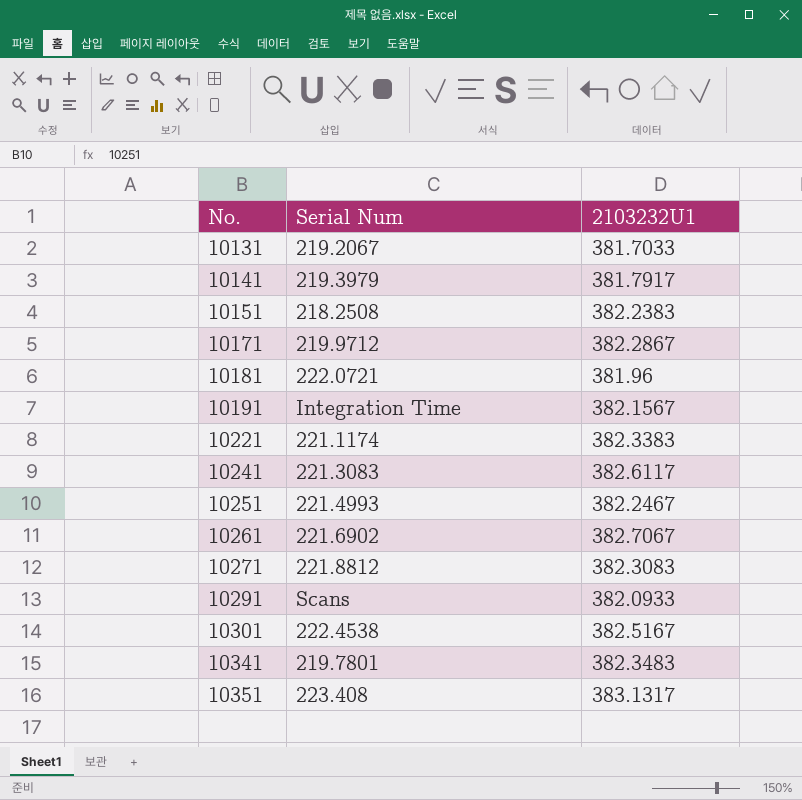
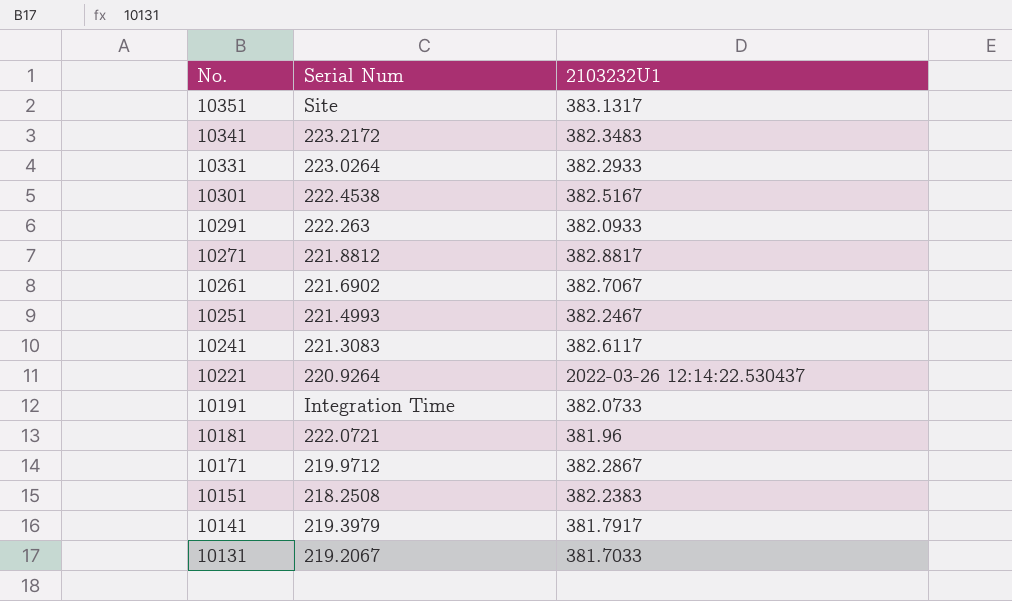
row order: No. ascending -> No. descending
10351 | Serial Num: 223.408 -> Site
10341 | Serial Num: 219.7801 -> 223.2172
row 10331: none -> 223.0264 | 382.2933
10291 | Serial Num: Scans -> 222.263
10271 | 2103232U1: 382.3083 -> 382.8817
10221 | Serial Num: 221.1174 -> 220.9264
10221 | 2103232U1: 382.3383 -> 2022-03-26 12:14:22.530437
10191 | 2103232U1: 382.1567 -> 382.0733

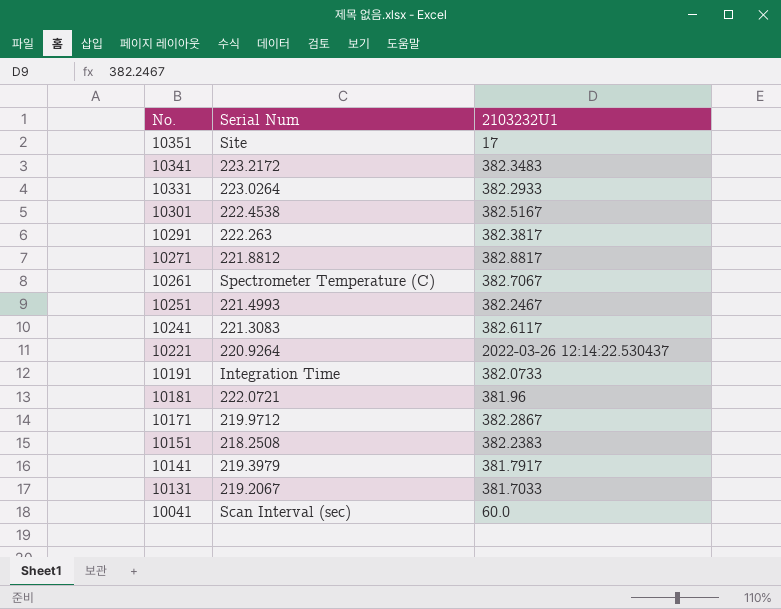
10351 | 2103232U1: 383.1317 -> 17
10291 | 2103232U1: 382.0933 -> 382.3817
10261 | Serial Num: 221.6902 -> Spectrometer Temperature (C)
row 10041: none -> Scan Interval (sec) | 60.0

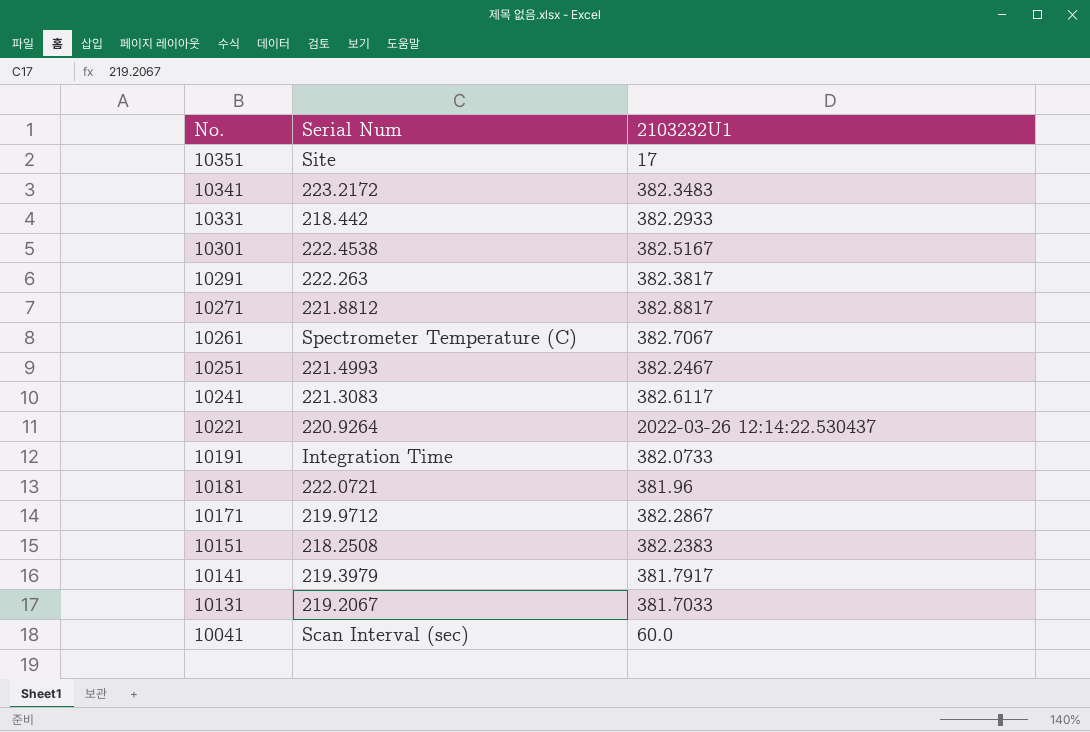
10331 | Serial Num: 223.0264 -> 218.442

